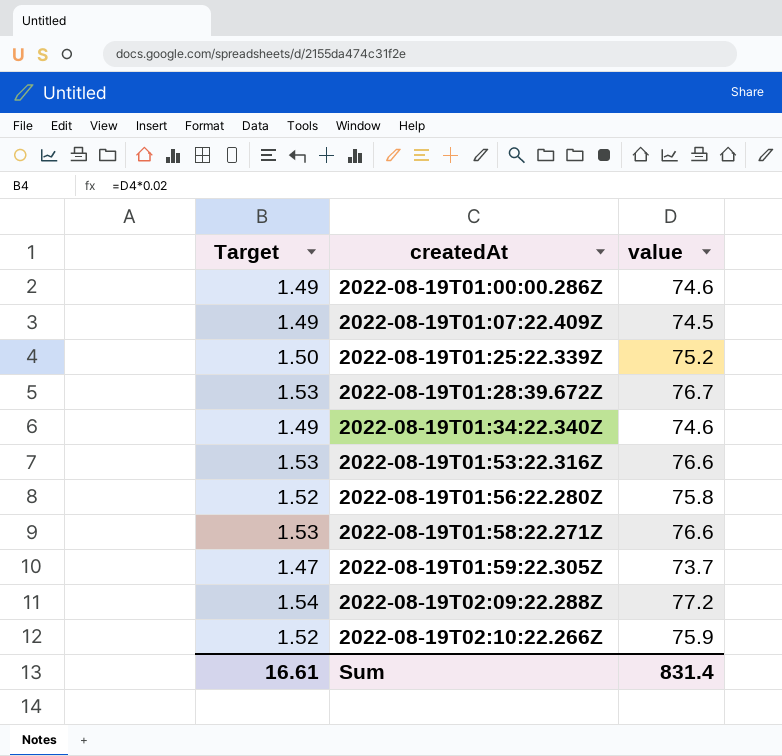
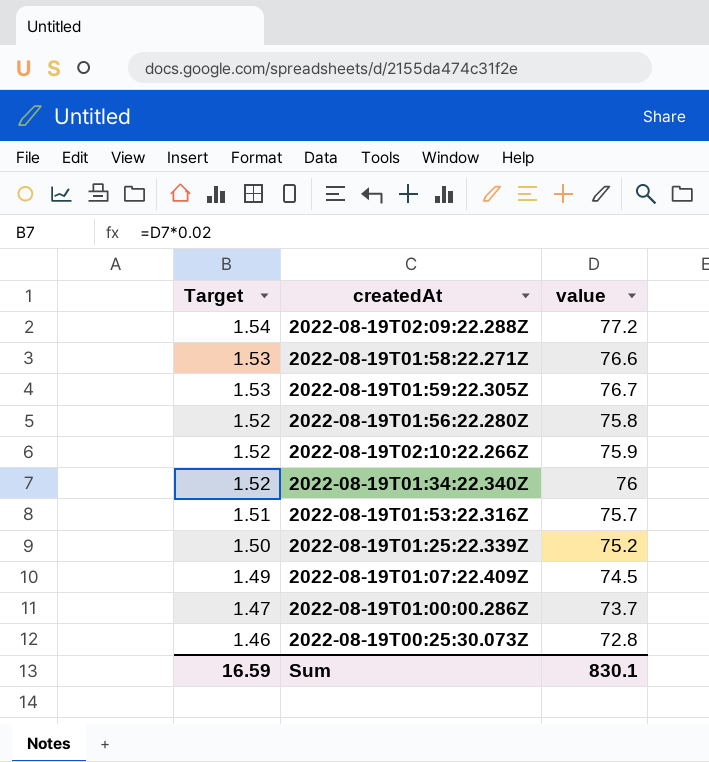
row order: createdAt ascending -> Target descending
row 2022-08-19T01:28:39.672Z: 1.53 | 76.7 -> none
2022-08-19T01:59:22.305Z | Target: 1.47 -> 1.53
2022-08-19T01:59:22.305Z | value: 73.7 -> 76.7
2022-08-19T01:34:22.340Z | Target: 1.49 -> 1.52
2022-08-19T01:34:22.340Z | value: 74.6 -> 76
2022-08-19T01:53:22.316Z | Target: 1.53 -> 1.51
2022-08-19T01:53:22.316Z | value: 76.6 -> 75.7
2022-08-19T01:00:00.286Z | Target: 1.49 -> 1.47
2022-08-19T01:00:00.286Z | value: 74.6 -> 73.7
row 2022-08-19T00:25:30.073Z: none -> 1.46 | 72.8
Sum | Target: 16.61 -> 16.59
Sum | value: 831.4 -> 830.1

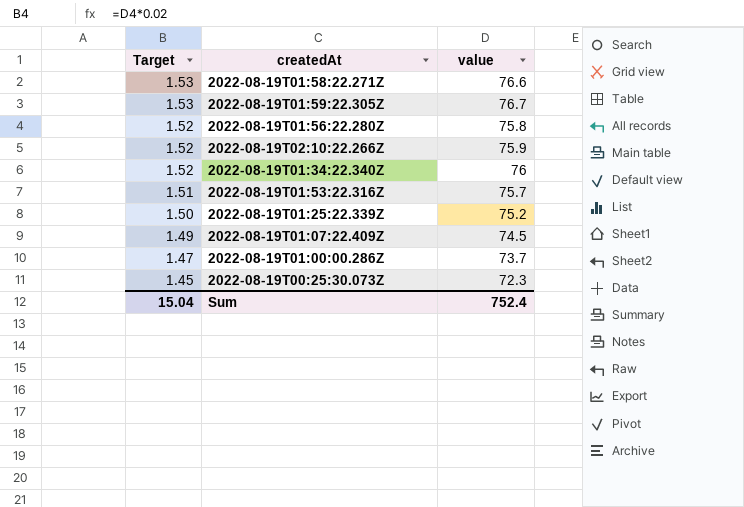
row 2022-08-19T02:09:22.288Z: 1.54 | 77.2 -> none
2022-08-19T00:25:30.073Z | Target: 1.46 -> 1.45
2022-08-19T00:25:30.073Z | value: 72.8 -> 72.3
Sum | Target: 16.59 -> 15.04
Sum | value: 830.1 -> 752.4

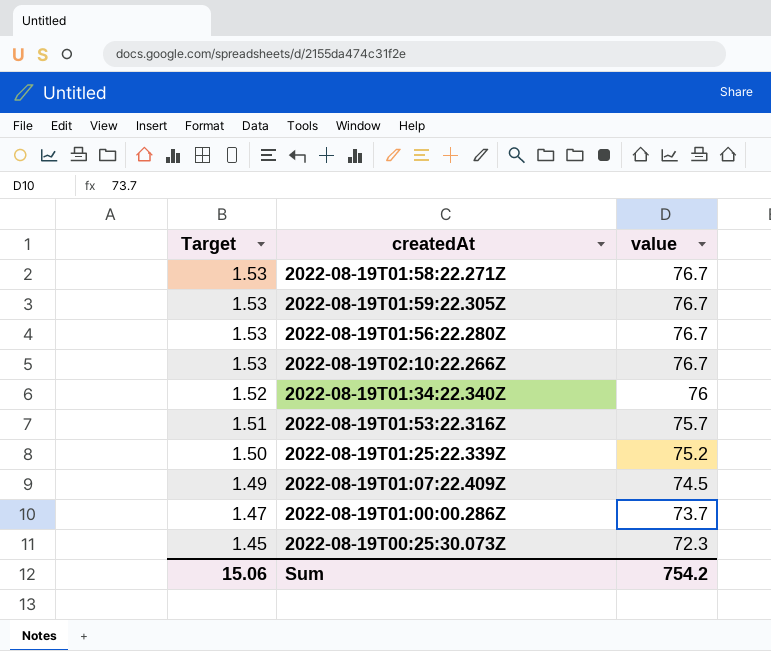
2022-08-19T01:58:22.271Z | value: 76.6 -> 76.7
2022-08-19T01:56:22.280Z | Target: 1.52 -> 1.53
2022-08-19T01:56:22.280Z | value: 75.8 -> 76.7
2022-08-19T02:10:22.266Z | Target: 1.52 -> 1.53
2022-08-19T02:10:22.266Z | value: 75.9 -> 76.7
Sum | Target: 15.04 -> 15.06
Sum | value: 752.4 -> 754.2

